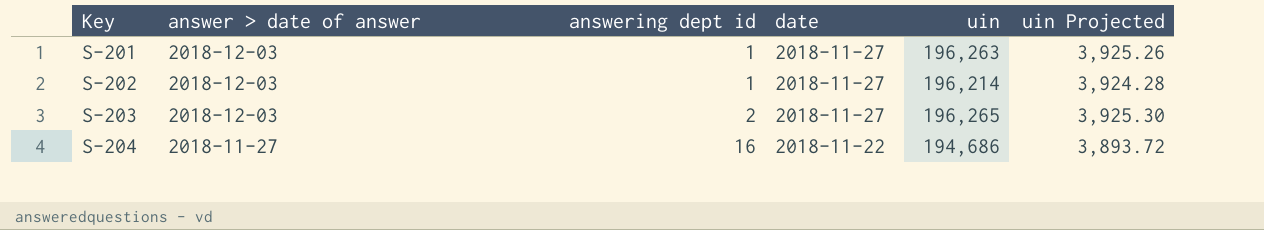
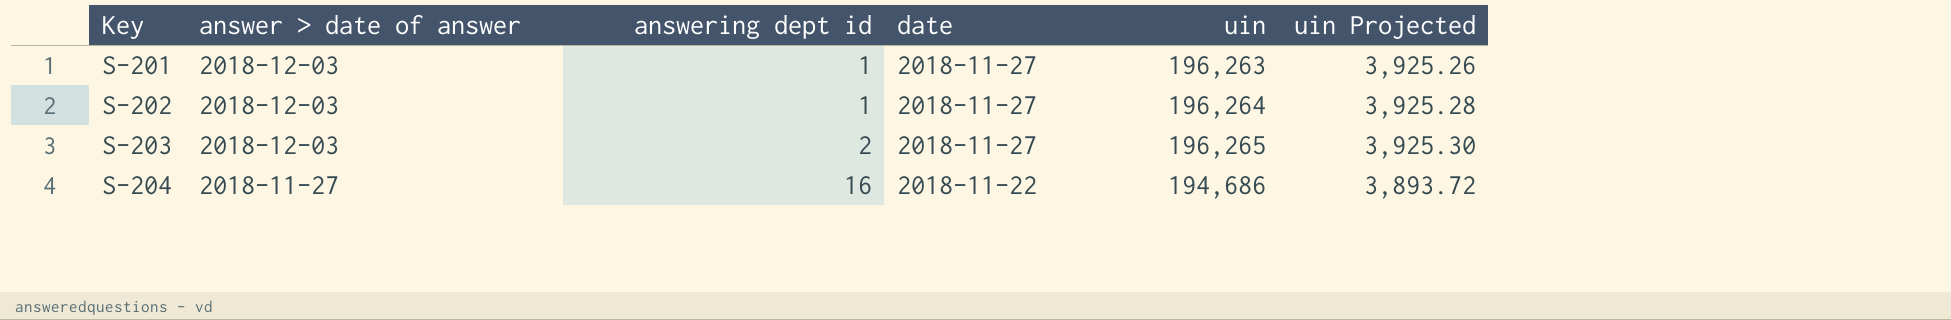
S-202 | uin: 196,214 -> 196,264
S-202 | uin Projected: 3,924.28 -> 3,925.28

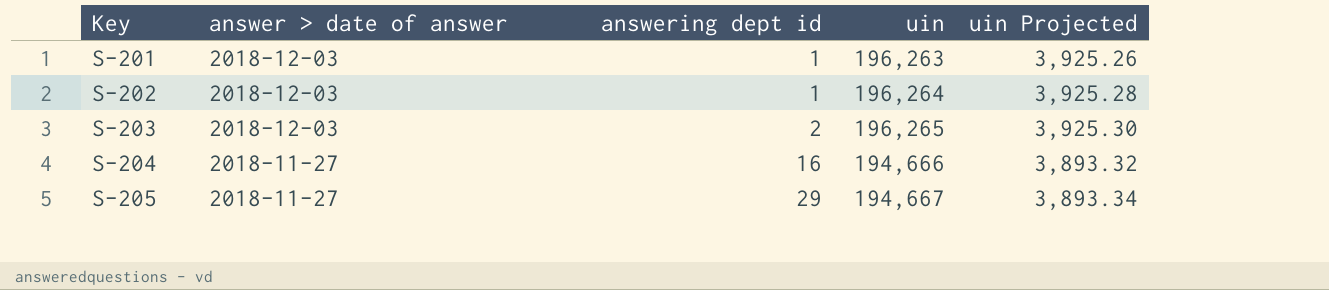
column date | position: 4 -> none
S-204 | uin: 194,686 -> 194,666
S-204 | uin Projected: 3,893.72 -> 3,893.32
row S-205: none -> 2018-11-27 | 29 | 194,667 | 3,893.34

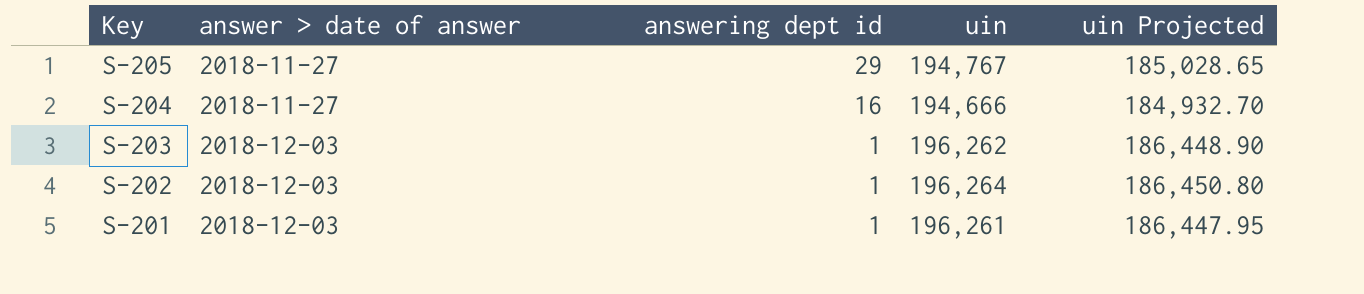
row order: Key ascending -> Key descending
column uin Projected | formula: [uin] * 0.02 -> [uin] * 0.95
S-205 | uin: 194,667 -> 194,767
S-203 | answering dept id: 2 -> 1
S-203 | uin: 196,265 -> 196,262
S-201 | uin: 196,263 -> 196,261

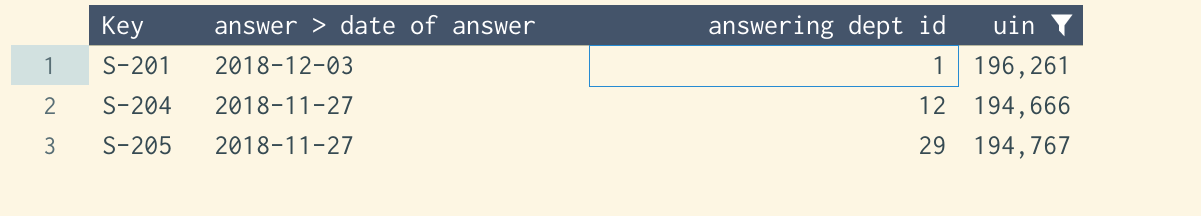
filter: none -> uin <= 196,261
row order: Key descending -> Key ascending
column uin Projected | formula: [uin] * 0.95 -> none
S-204 | answering dept id: 16 -> 12

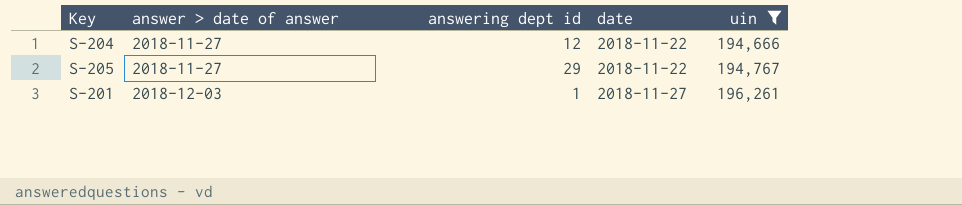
row order: Key ascending -> answer > date of answer ascending
column date | position: none -> 4

